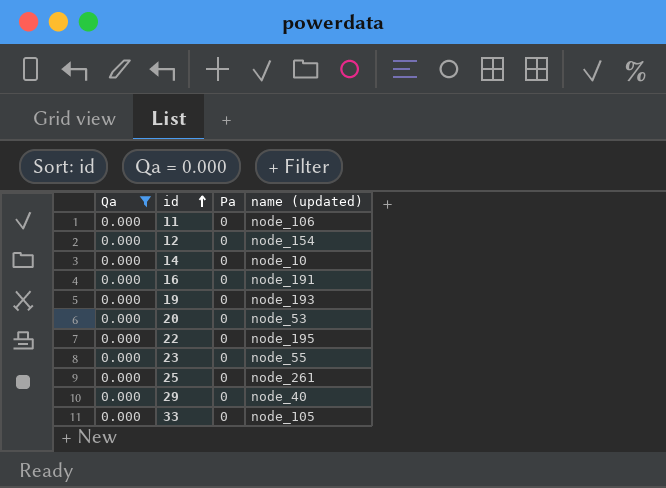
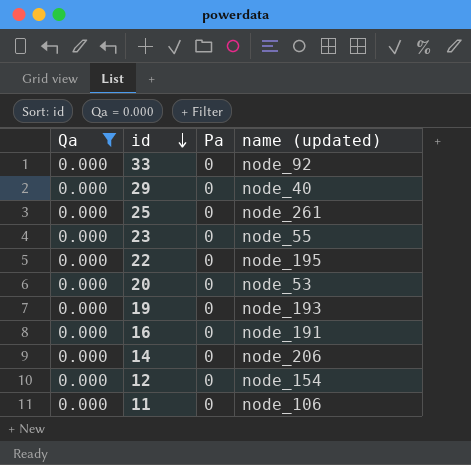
row order: id ascending -> id descending
33 | name (updated): node_105 -> node_92
14 | name (updated): node_10 -> node_206

